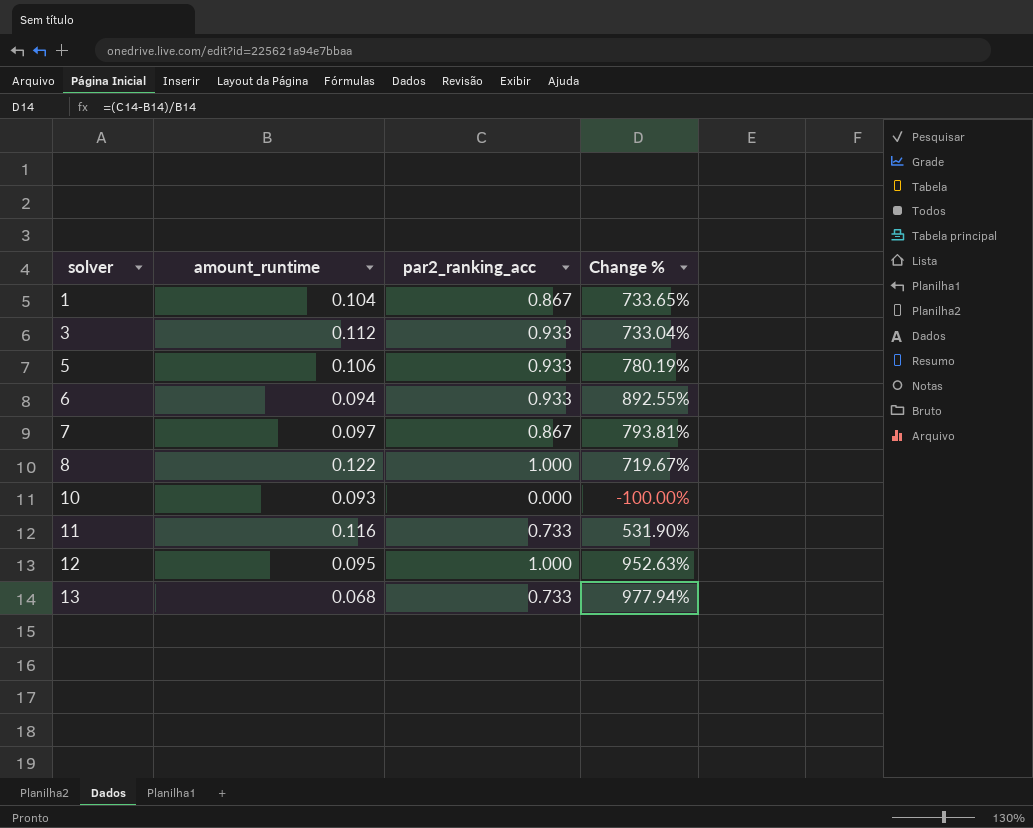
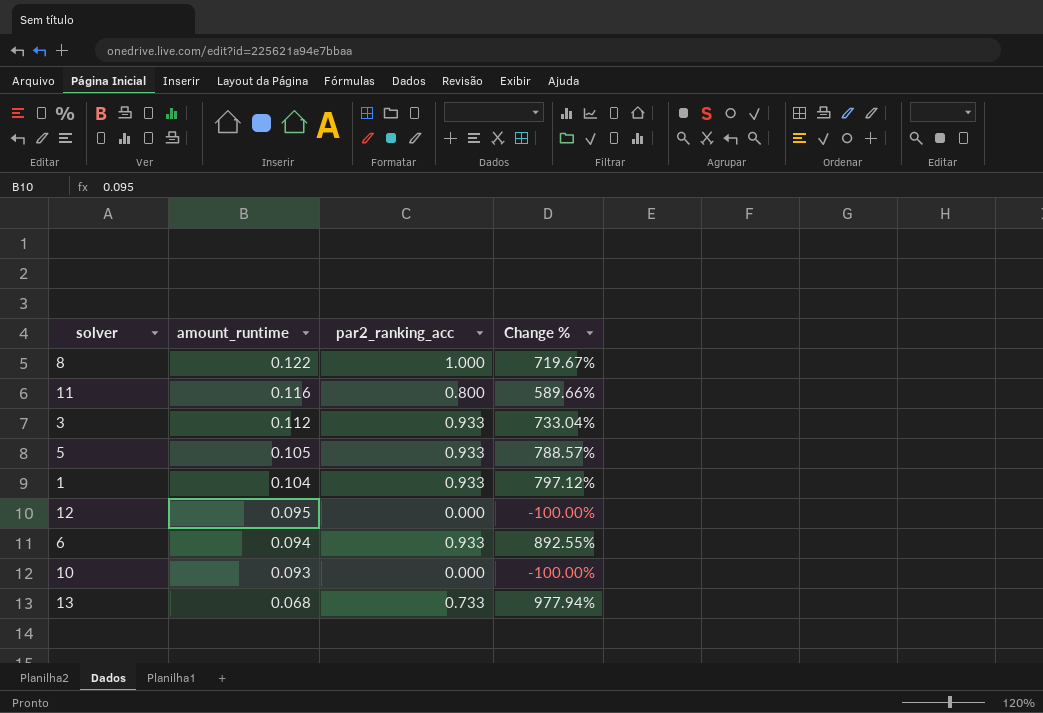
row order: solver ascending -> amount_runtime descending
row 7: 0.097 | 0.867 | 793.81% -> none
11 | par2_ranking_acc: 0.733 -> 0.800
11 | Change %: 531.90% -> 589.66%
5 | amount_runtime: 0.106 -> 0.105
5 | Change %: 780.19% -> 788.57%
1 | par2_ranking_acc: 0.867 -> 0.933
1 | Change %: 733.65% -> 797.12%
12 | par2_ranking_acc: 1.000 -> 0.000
12 | Change %: 952.63% -> -100.00%

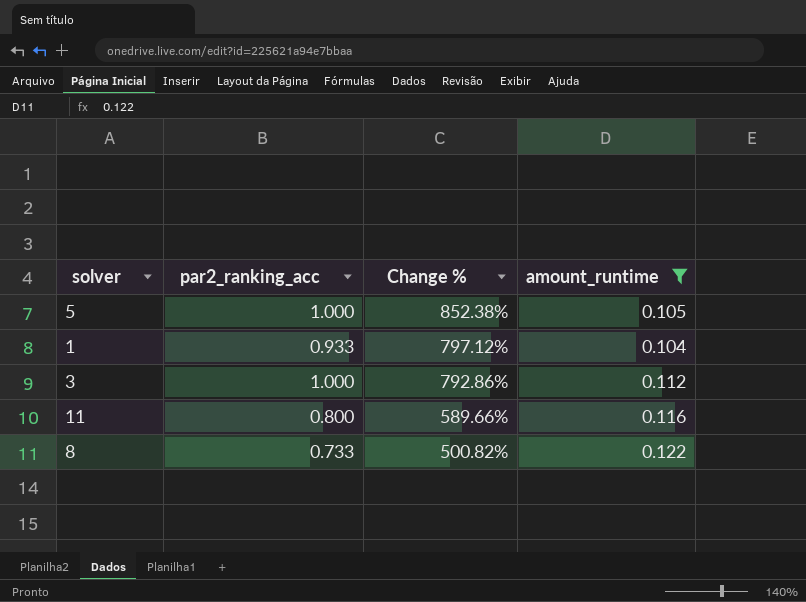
filter: none -> amount_runtime >= 0.104
row order: amount_runtime descending -> Change % descending
column amount_runtime | position: 2 -> 4
5 | par2_ranking_acc: 0.933 -> 1.000
5 | Change %: 788.57% -> 852.38%
3 | par2_ranking_acc: 0.933 -> 1.000
3 | Change %: 733.04% -> 792.86%
8 | par2_ranking_acc: 1.000 -> 0.733
8 | Change %: 719.67% -> 500.82%

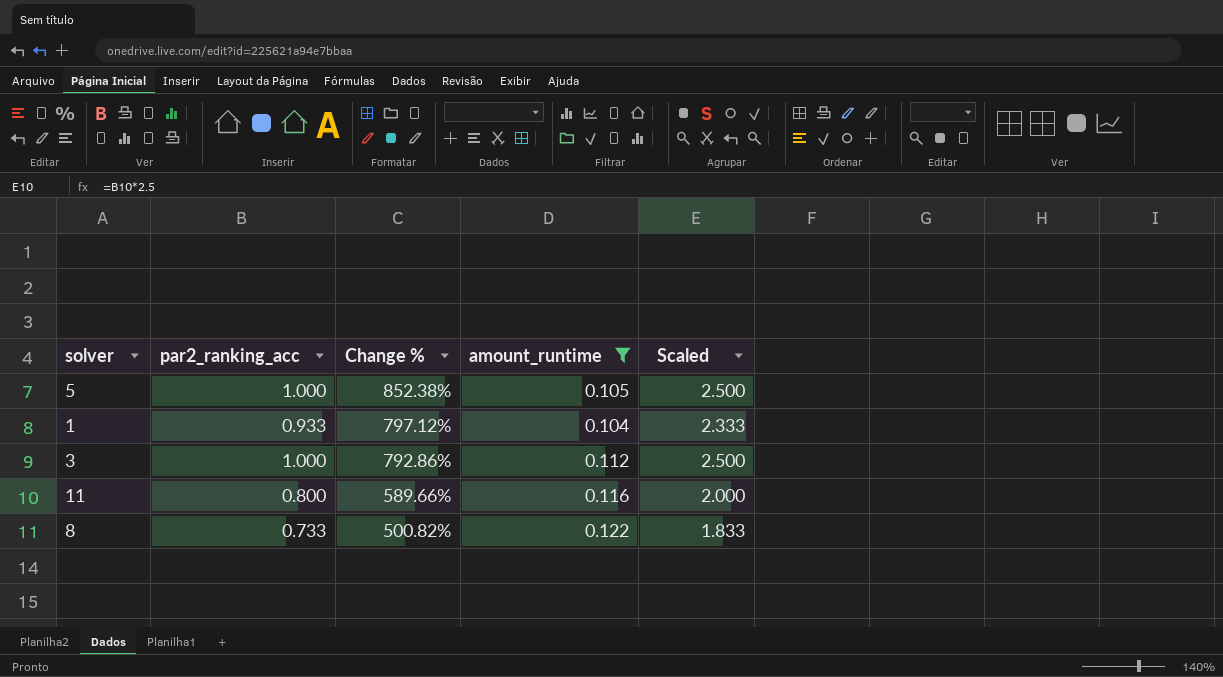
column Scaled | formula: none -> [par2_ranking_acc] * 2.5

